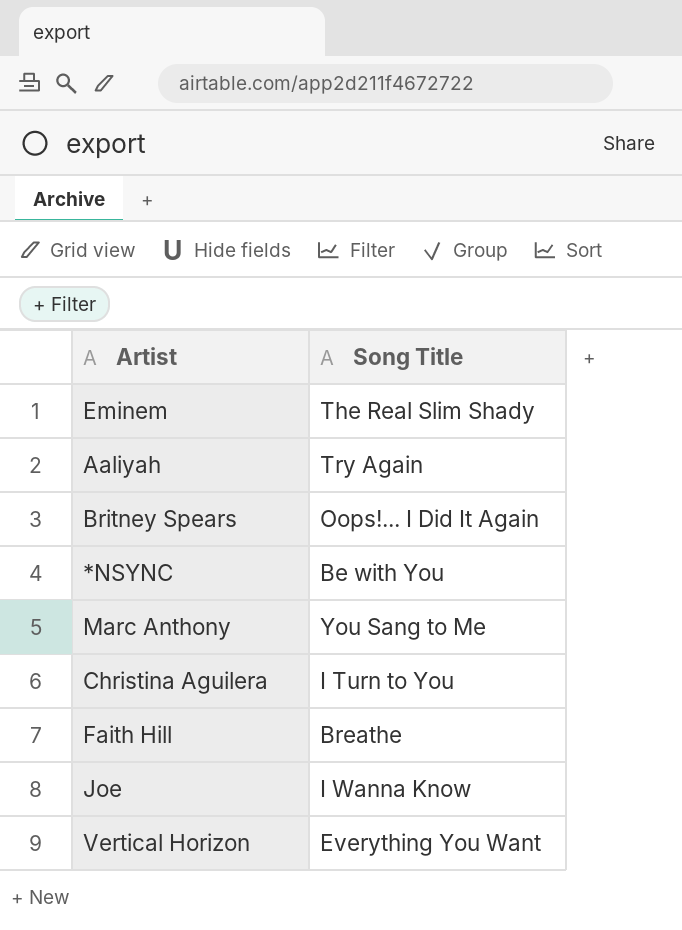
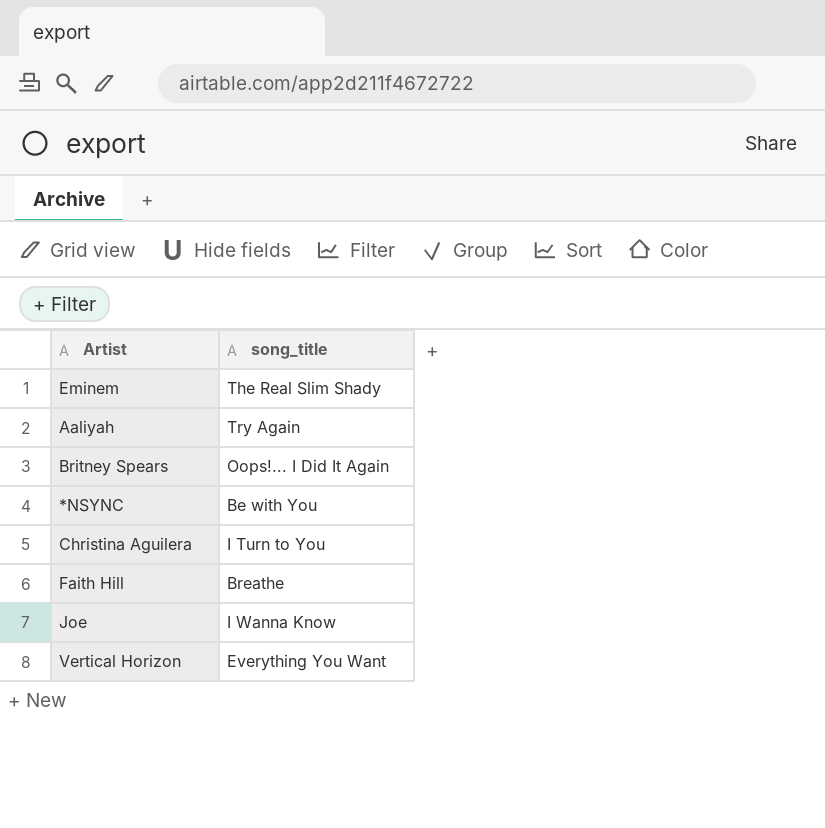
column name: Song Title -> song_title
row Marc Anthony: You Sang to Me -> none

